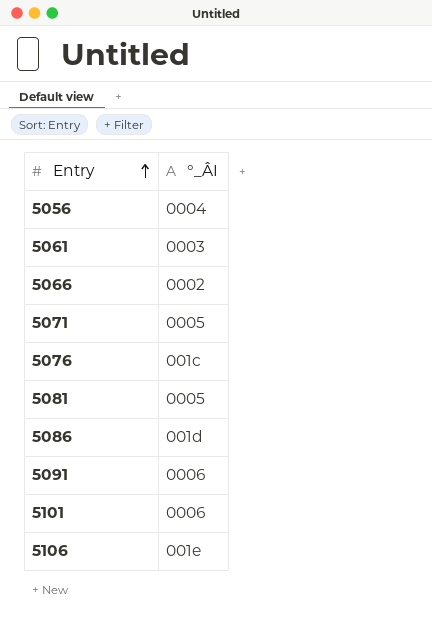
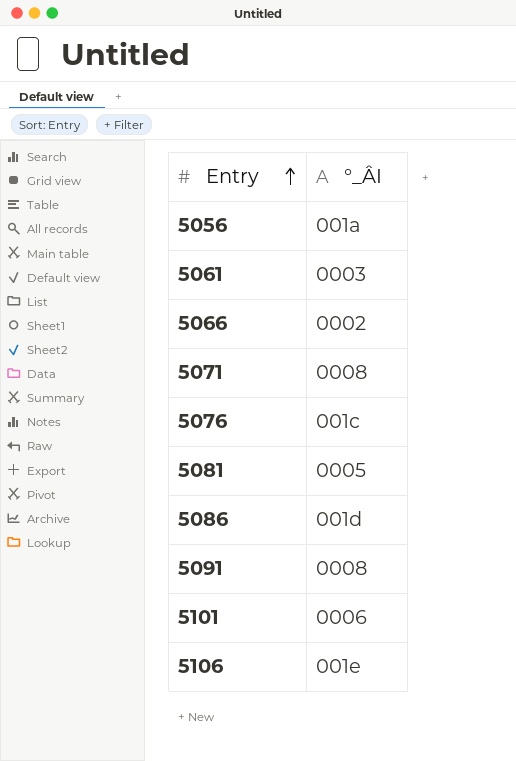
5056 | °_ÂI: 0004 -> 001a
5071 | °_ÂI: 0005 -> 0008
5091 | °_ÂI: 0006 -> 0008

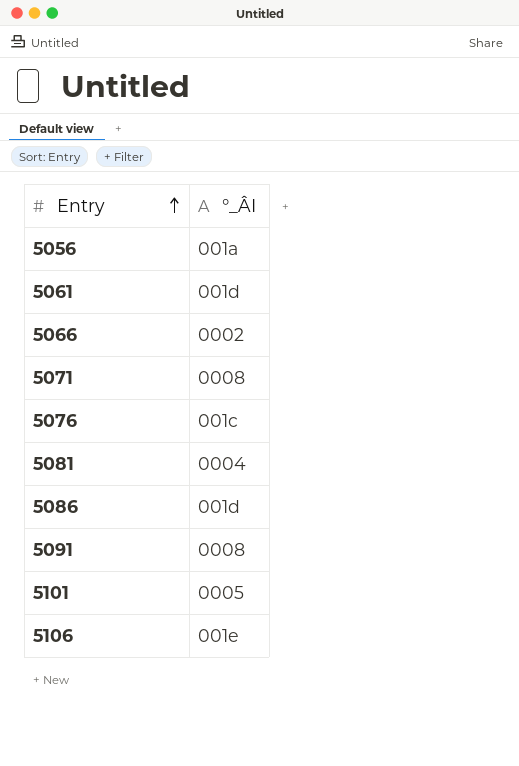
5061 | °_ÂI: 0003 -> 001d
5081 | °_ÂI: 0005 -> 0004
5101 | °_ÂI: 0006 -> 0005

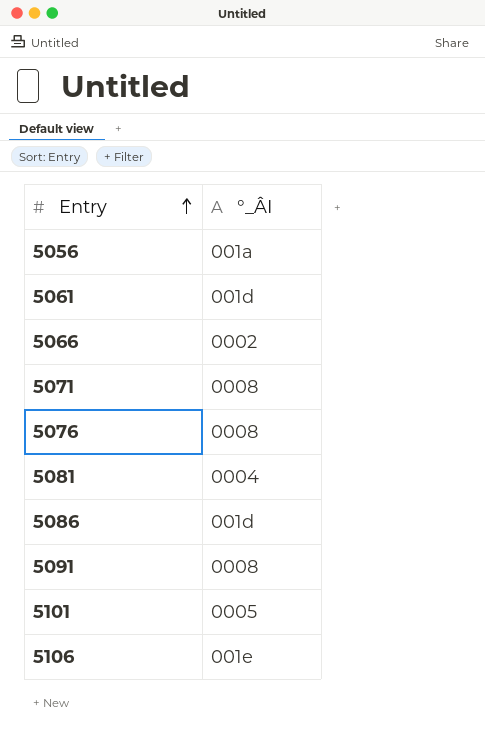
5076 | °_ÂI: 001c -> 0008

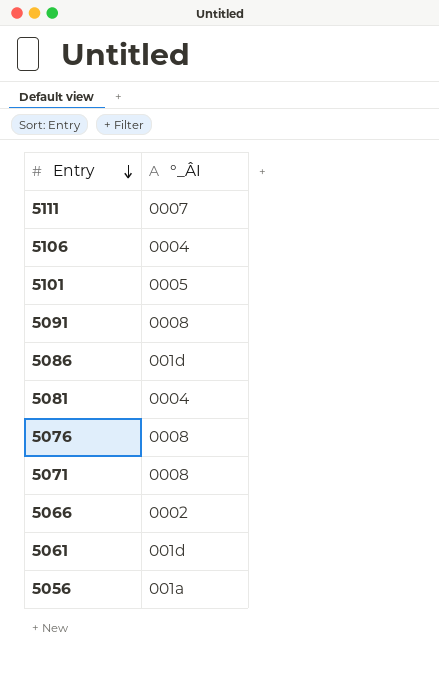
row order: Entry ascending -> Entry descending
row 5111: none -> 0007
5106 | °_ÂI: 001e -> 0004

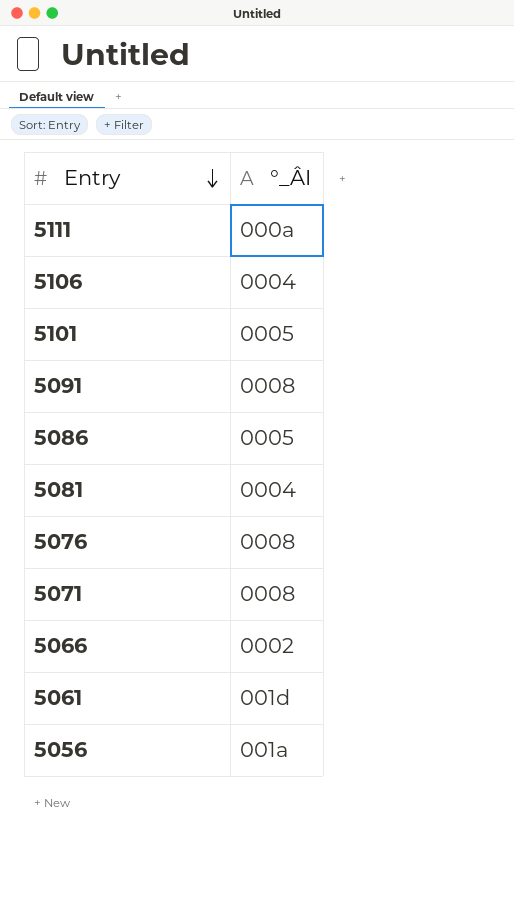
5111 | °_ÂI: 0007 -> 000a
5086 | °_ÂI: 001d -> 0005

